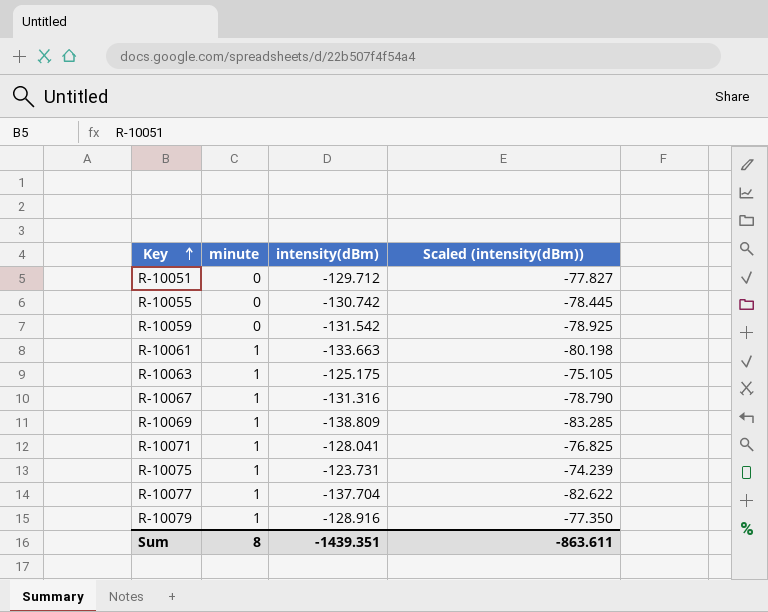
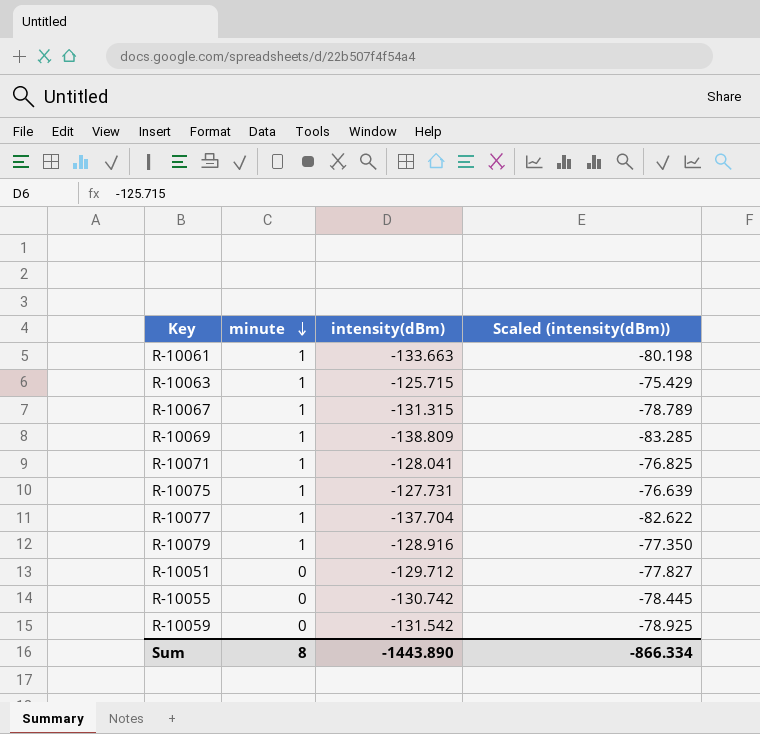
row order: Key ascending -> minute descending
R-10063 | intensity(dBm): -125.175 -> -125.715
R-10063 | Scaled (intensity(dBm)): -75.105 -> -75.429
R-10067 | intensity(dBm): -131.316 -> -131.315
R-10067 | Scaled (intensity(dBm)): -78.790 -> -78.789
R-10075 | intensity(dBm): -123.731 -> -127.731
R-10075 | Scaled (intensity(dBm)): -74.239 -> -76.639
Sum | intensity(dBm): -1439.351 -> -1443.890
Sum | Scaled (intensity(dBm)): -863.611 -> -866.334

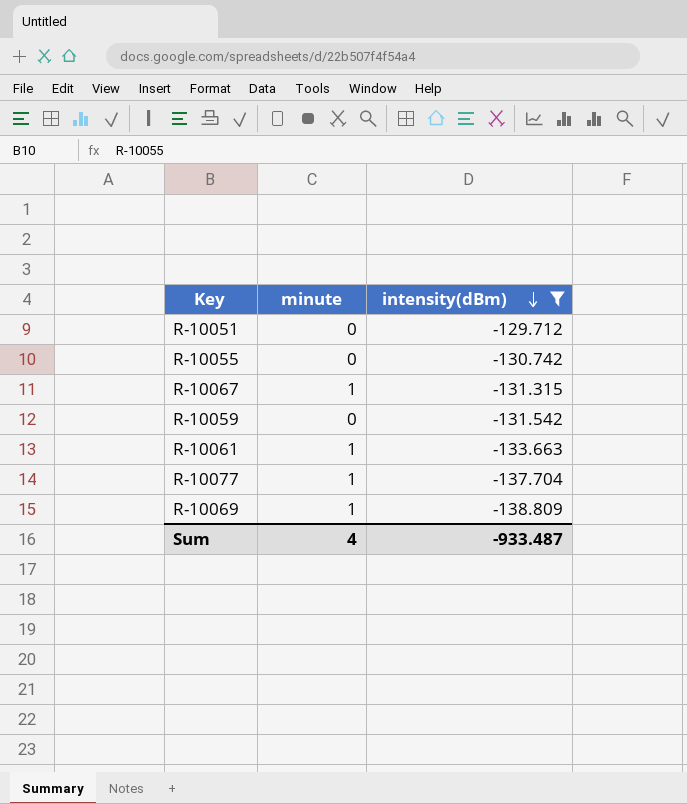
filter: none -> intensity(dBm) <= -129.712
row order: minute descending -> intensity(dBm) descending
column Scaled (intensity(dBm)) | formula: [intensity(dBm)] * 0.6 -> none
Sum | minute: 8 -> 4
Sum | intensity(dBm): -1443.890 -> -933.487

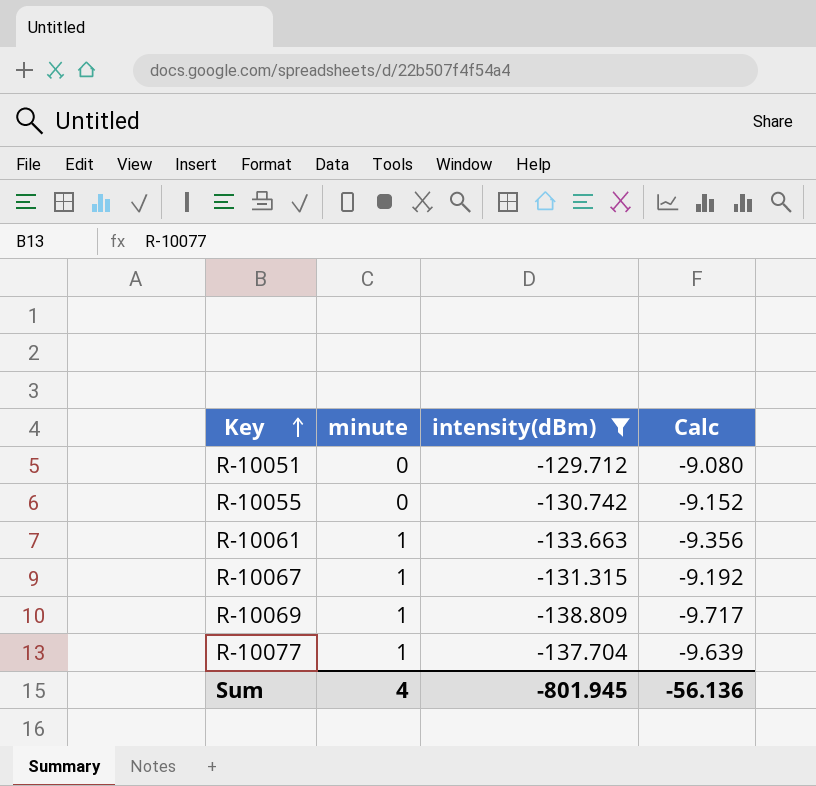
row order: intensity(dBm) descending -> Key ascending
column Calc | formula: none -> [intensity(dBm)] * 0.07
row R-10059: 0 | -131.542 -> none
Sum | intensity(dBm): -933.487 -> -801.945

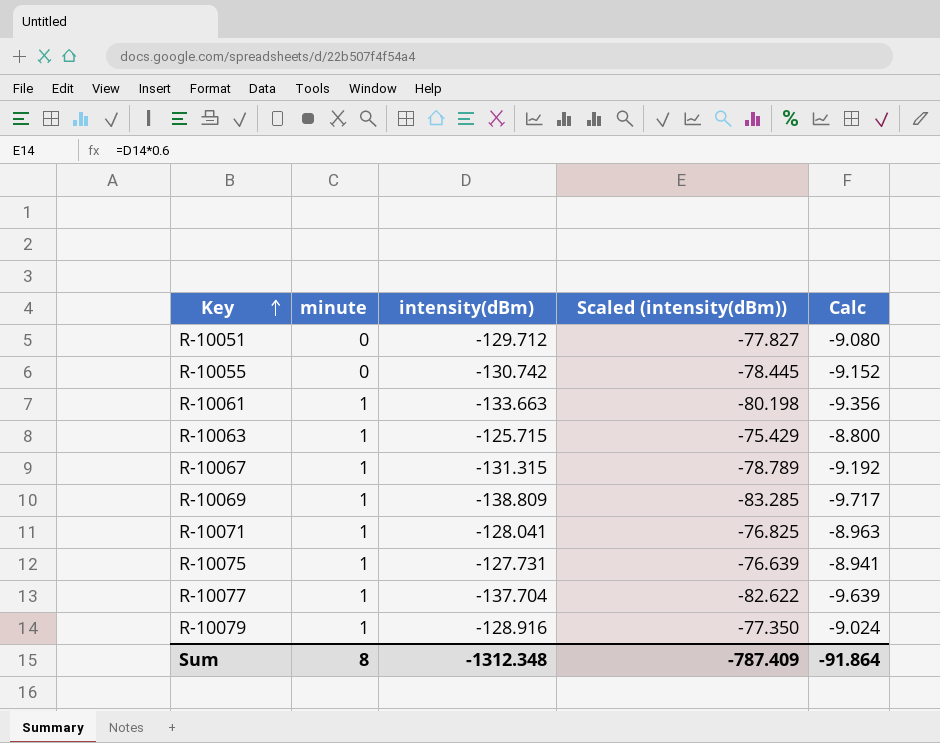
filter: intensity(dBm) <= -129.712 -> none
column Scaled (intensity(dBm)) | formula: none -> [intensity(dBm)] * 0.6
Sum | minute: 4 -> 8
Sum | intensity(dBm): -801.945 -> -1312.348
Sum | Calc: -56.136 -> -91.864

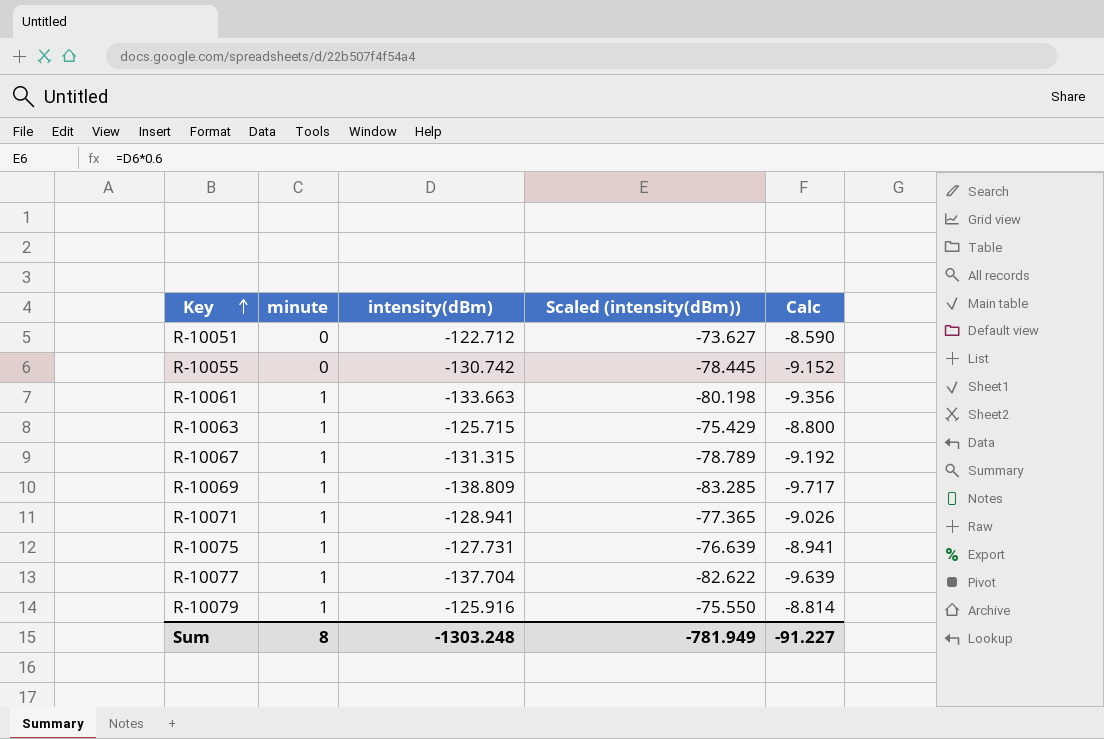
R-10051 | intensity(dBm): -129.712 -> -122.712
R-10051 | Scaled (intensity(dBm)): -77.827 -> -73.627
R-10051 | Calc: -9.080 -> -8.590
R-10071 | intensity(dBm): -128.041 -> -128.941
R-10071 | Scaled (intensity(dBm)): -76.825 -> -77.365
R-10071 | Calc: -8.963 -> -9.026
R-10079 | intensity(dBm): -128.916 -> -125.916
R-10079 | Scaled (intensity(dBm)): -77.350 -> -75.550
R-10079 | Calc: -9.024 -> -8.814
Sum | intensity(dBm): -1312.348 -> -1303.248
Sum | Scaled (intensity(dBm)): -787.409 -> -781.949
Sum | Calc: -91.864 -> -91.227

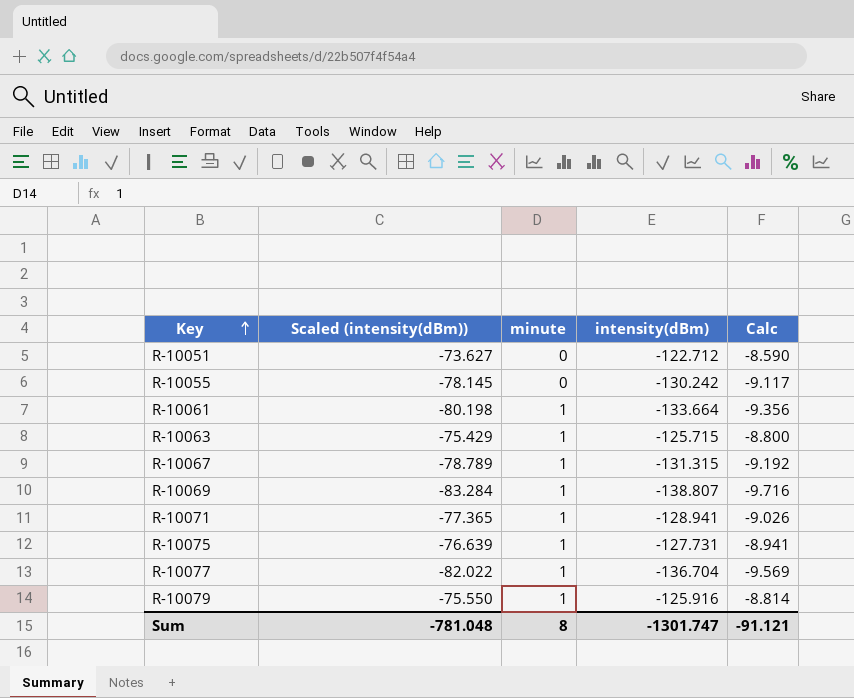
column Scaled (intensity(dBm)) | position: 4 -> 2
R-10055 | Scaled (intensity(dBm)): -78.445 -> -78.145
R-10055 | intensity(dBm): -130.742 -> -130.242
R-10055 | Calc: -9.152 -> -9.117
R-10061 | intensity(dBm): -133.663 -> -133.664
R-10069 | Scaled (intensity(dBm)): -83.285 -> -83.284
R-10069 | intensity(dBm): -138.809 -> -138.807
R-10069 | Calc: -9.717 -> -9.716
R-10077 | Scaled (intensity(dBm)): -82.622 -> -82.022
R-10077 | intensity(dBm): -137.704 -> -136.704
R-10077 | Calc: -9.639 -> -9.569
Sum | Scaled (intensity(dBm)): -781.949 -> -781.048
Sum | intensity(dBm): -1303.248 -> -1301.747
Sum | Calc: -91.227 -> -91.121

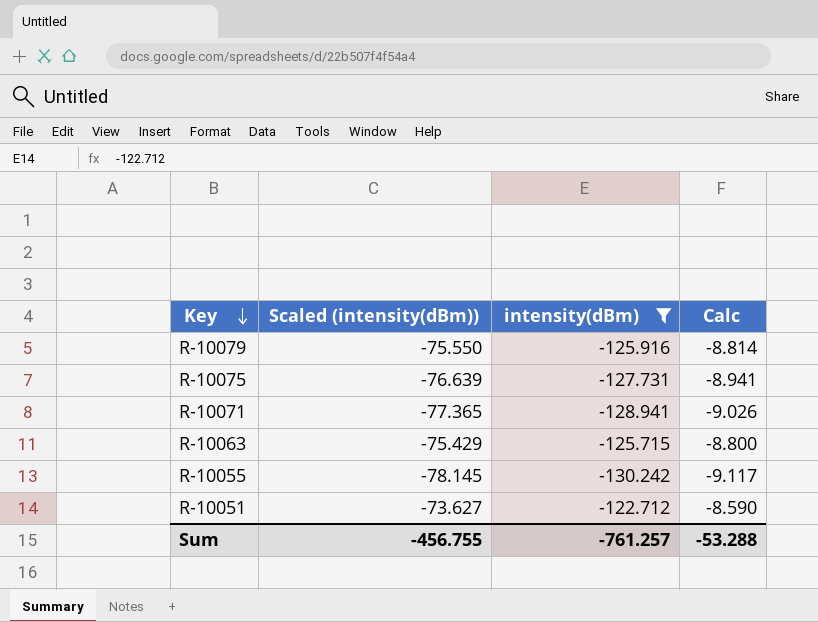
filter: none -> intensity(dBm) >= -130.242
row order: Key ascending -> Key descending
column minute | position: 3 -> none
Sum | Scaled (intensity(dBm)): -781.048 -> -456.755
Sum | intensity(dBm): -1301.747 -> -761.257
Sum | Calc: -91.121 -> -53.288

